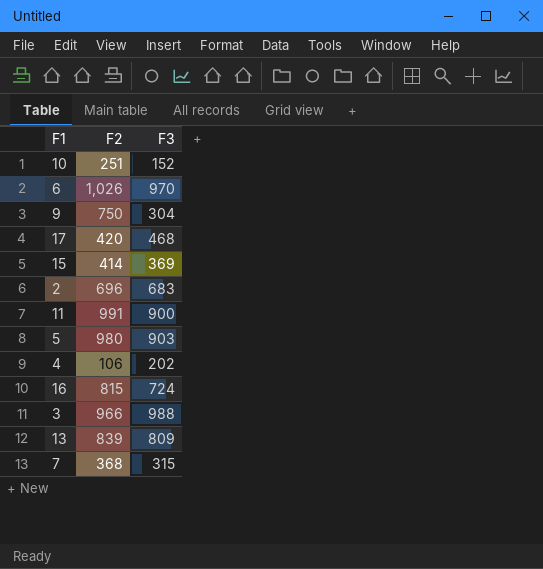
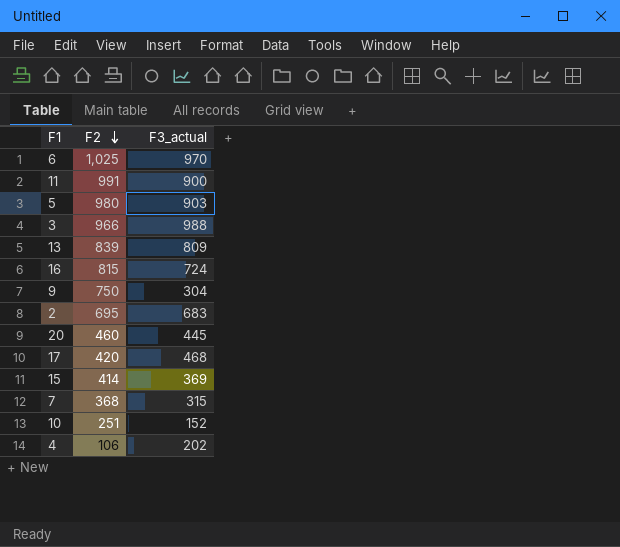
row order: none -> F2 descending
column name: F3 -> F3_actual
6 | F2: 1,026 -> 1,025
2 | F2: 696 -> 695
row 20: none -> 460 | 445

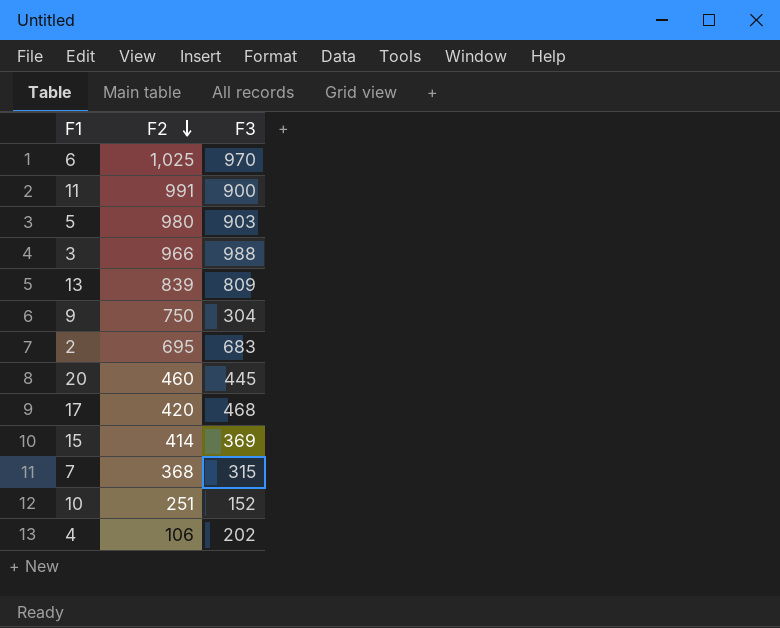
column name: F3_actual -> F3
row 16: 815 | 724 -> none

